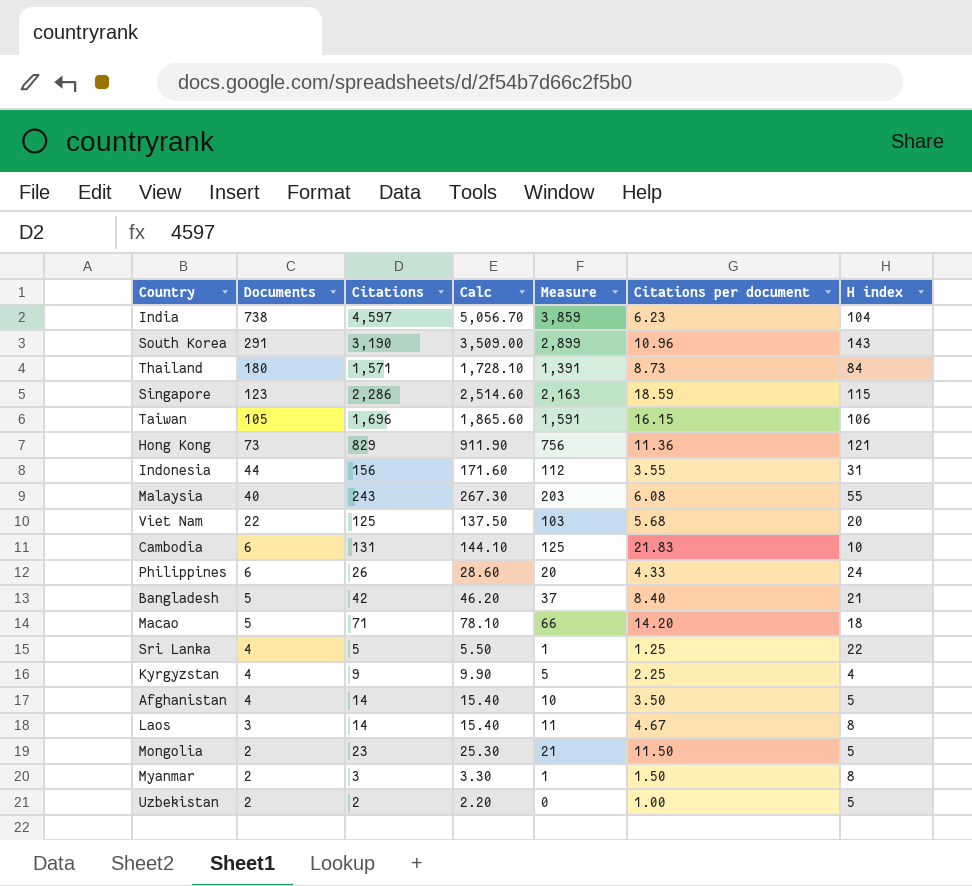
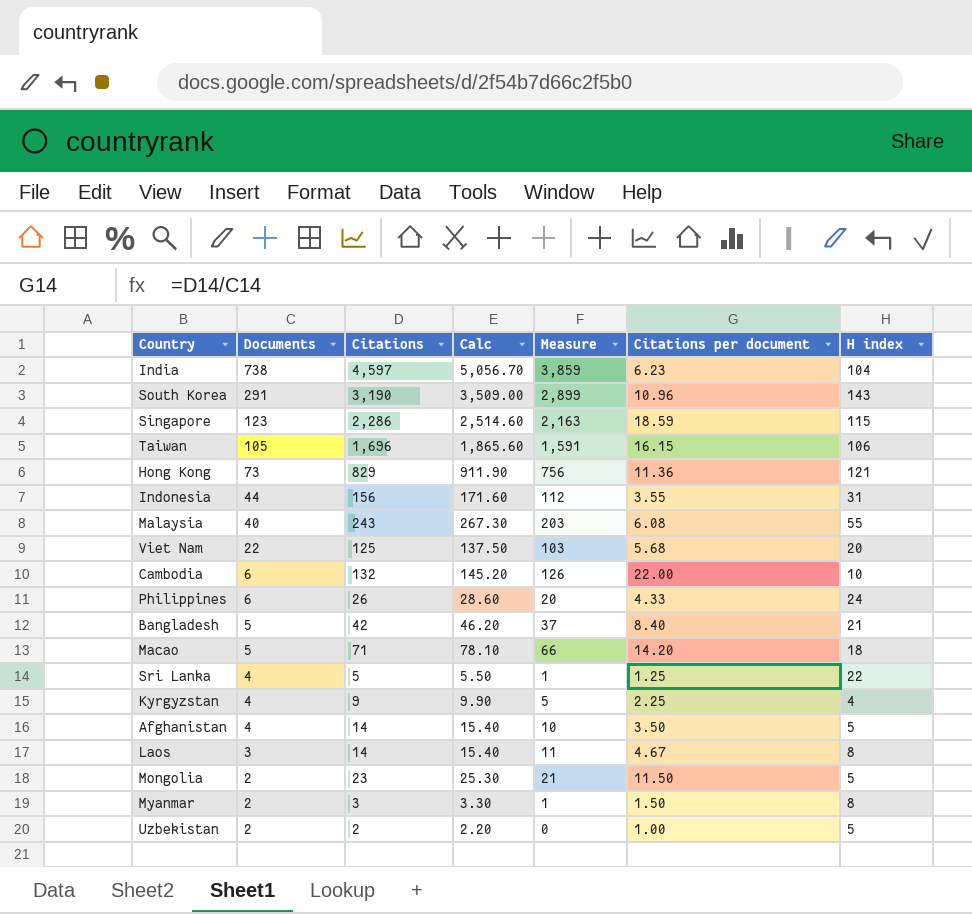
row Thailand: 180 | 1,571 | 1,728.10 | 1,391 | 8.73 | 84 -> none
Cambodia | Citations: 131 -> 132
Cambodia | Calc: 144.10 -> 145.20
Cambodia | Measure: 125 -> 126
Cambodia | Citations per document: 21.83 -> 22.00

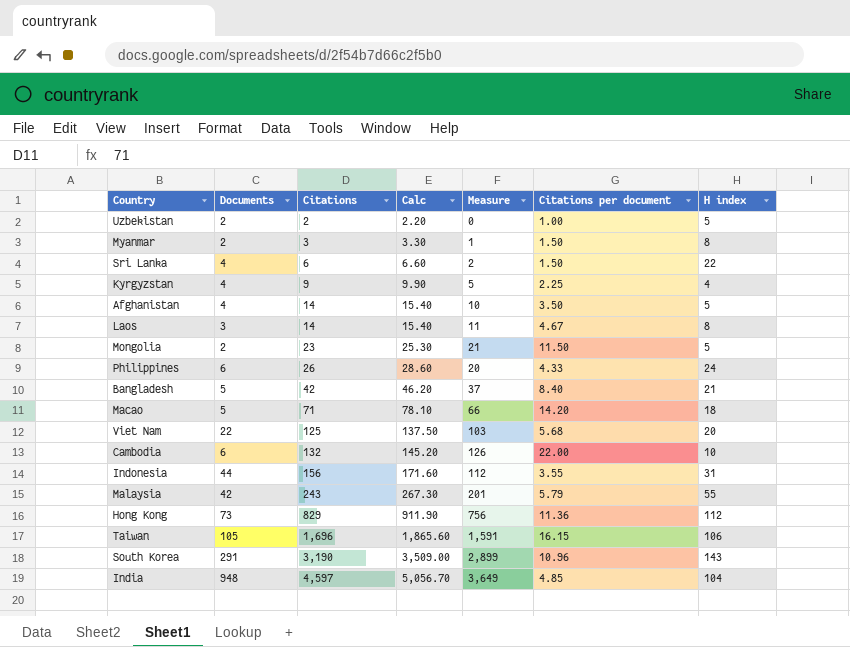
row order: Documents descending -> Citations ascending
row Singapore: 123 | 2,286 | 2,514.60 | 2,163 | 18.59 | 115 -> none
Sri Lanka | Citations: 5 -> 6
Sri Lanka | Calc: 5.50 -> 6.60
Sri Lanka | Measure: 1 -> 2
Sri Lanka | Citations per document: 1.25 -> 1.50
Malaysia | Documents: 40 -> 42
Malaysia | Measure: 203 -> 201
Malaysia | Citations per document: 6.08 -> 5.79
Hong Kong | H index: 121 -> 112
India | Documents: 738 -> 948
India | Measure: 3,859 -> 3,649
India | Citations per document: 6.23 -> 4.85

